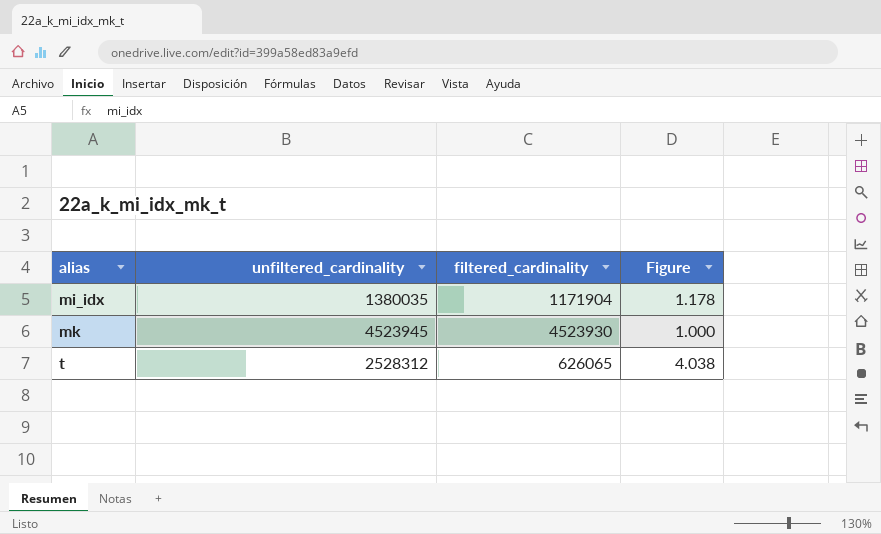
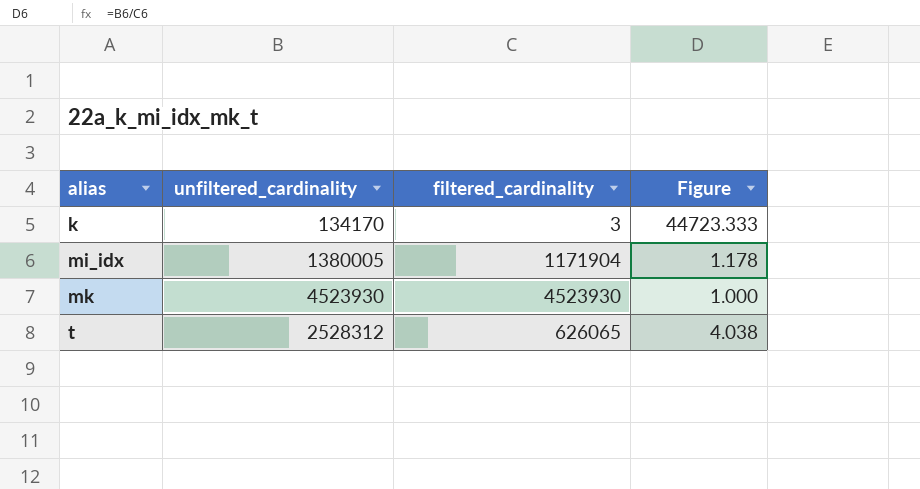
row k: none -> 134170 | 3 | 44723.333
mi_idx | unfiltered_cardinality: 1380035 -> 1380005
mk | unfiltered_cardinality: 4523945 -> 4523930

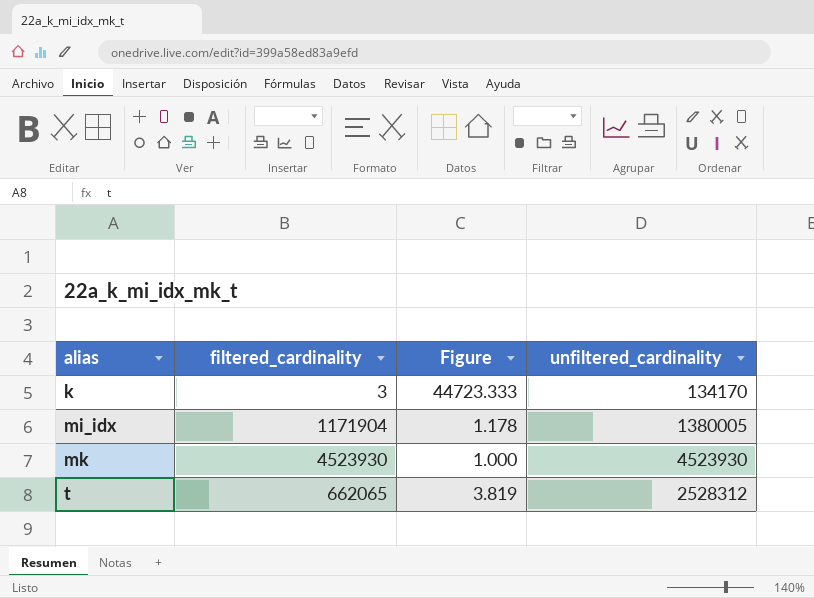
column unfiltered_cardinality | position: 2 -> 4
t | filtered_cardinality: 626065 -> 662065
t | Figure: 4.038 -> 3.819

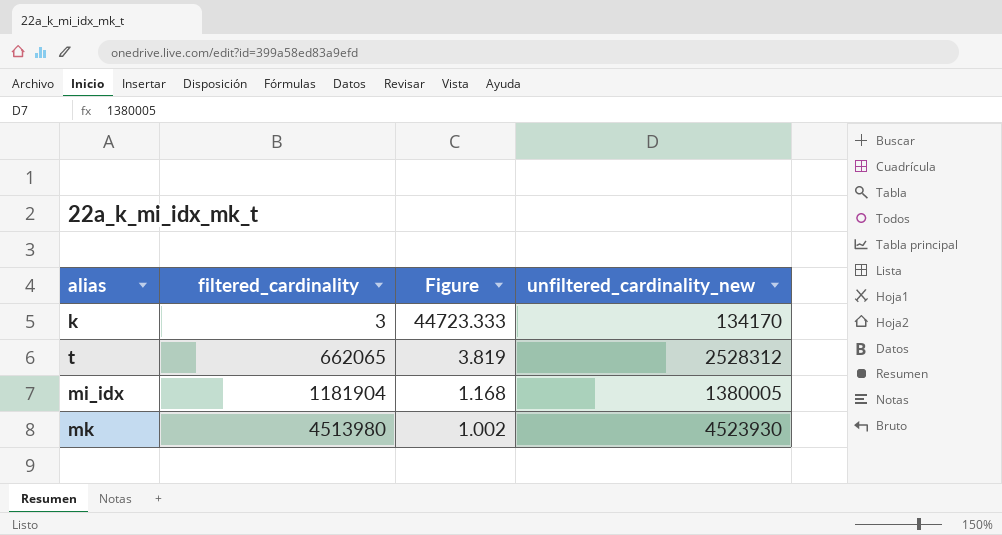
row order: alias ascending -> filtered_cardinality ascending
column name: unfiltered_cardinality -> unfiltered_cardinality_new
mi_idx | filtered_cardinality: 1171904 -> 1181904
mi_idx | Figure: 1.178 -> 1.168
mk | filtered_cardinality: 4523930 -> 4513980
mk | Figure: 1.000 -> 1.002

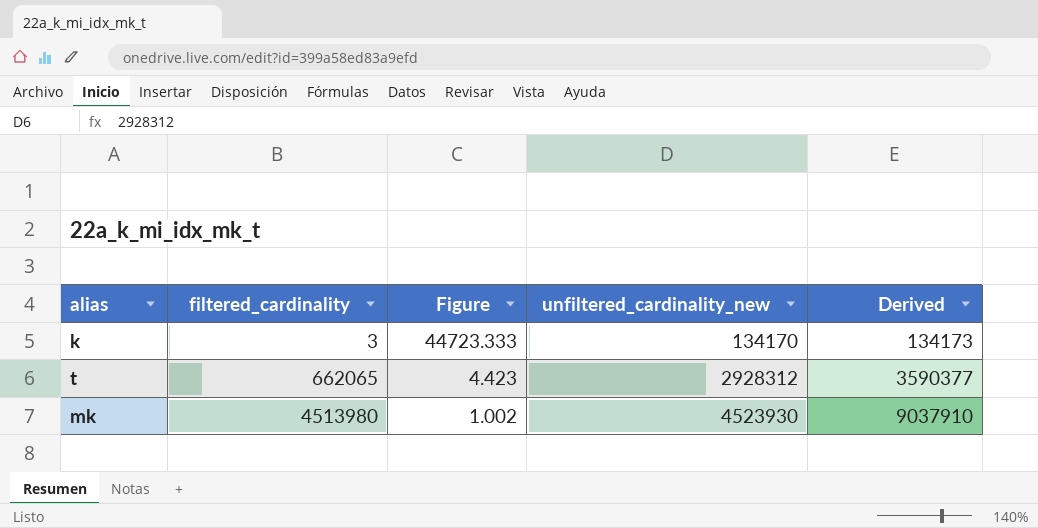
column Derived | formula: none -> [filtered_cardinality] + [unfiltered_cardinality_new]
row mi_idx: 1181904 | 1.168 | 1380005 -> none
t | Figure: 3.819 -> 4.423
t | unfiltered_cardinality_new: 2528312 -> 2928312

